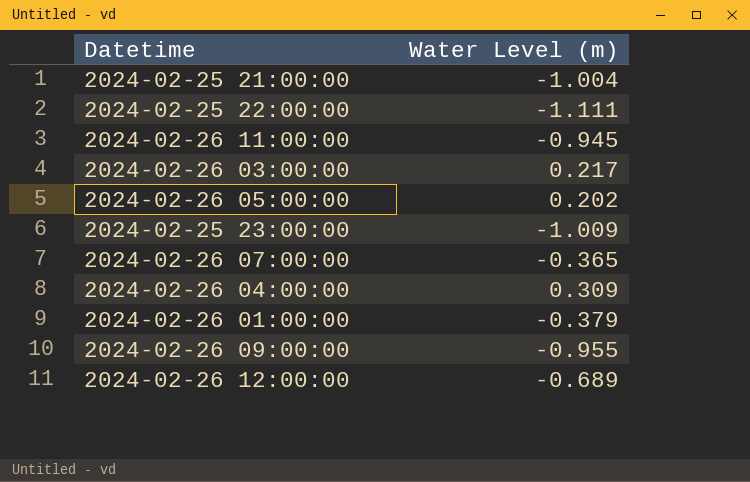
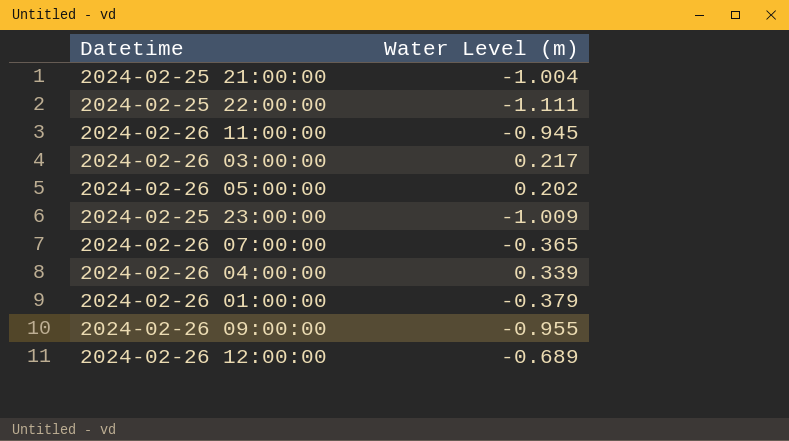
2024-02-26 04:00:00 | Water Level (m): 0.309 -> 0.339

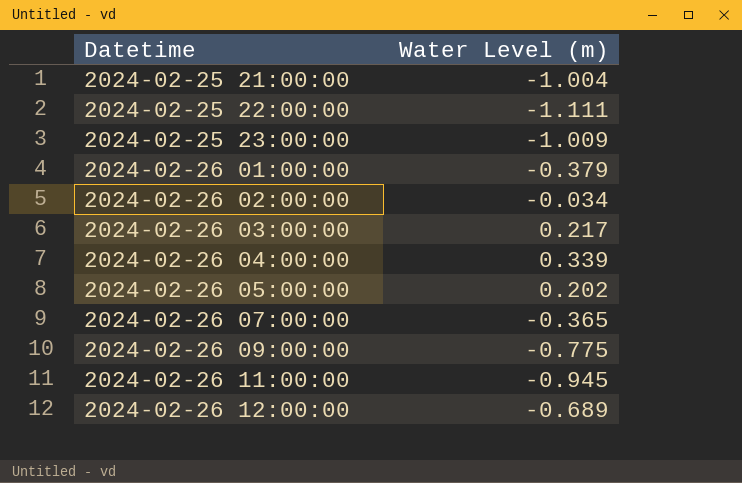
row order: none -> Datetime ascending
row 2024-02-26 02:00:00: none -> -0.034
2024-02-26 09:00:00 | Water Level (m): -0.955 -> -0.775

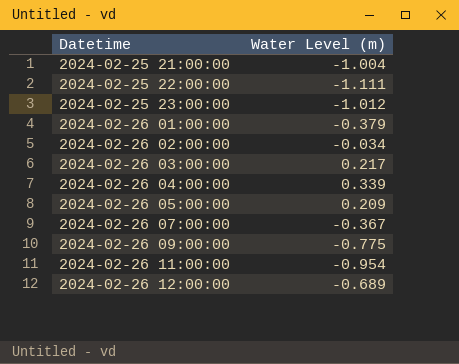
2024-02-25 23:00:00 | Water Level (m): -1.009 -> -1.012
2024-02-26 05:00:00 | Water Level (m): 0.202 -> 0.209
2024-02-26 07:00:00 | Water Level (m): -0.365 -> -0.367
2024-02-26 11:00:00 | Water Level (m): -0.945 -> -0.954

